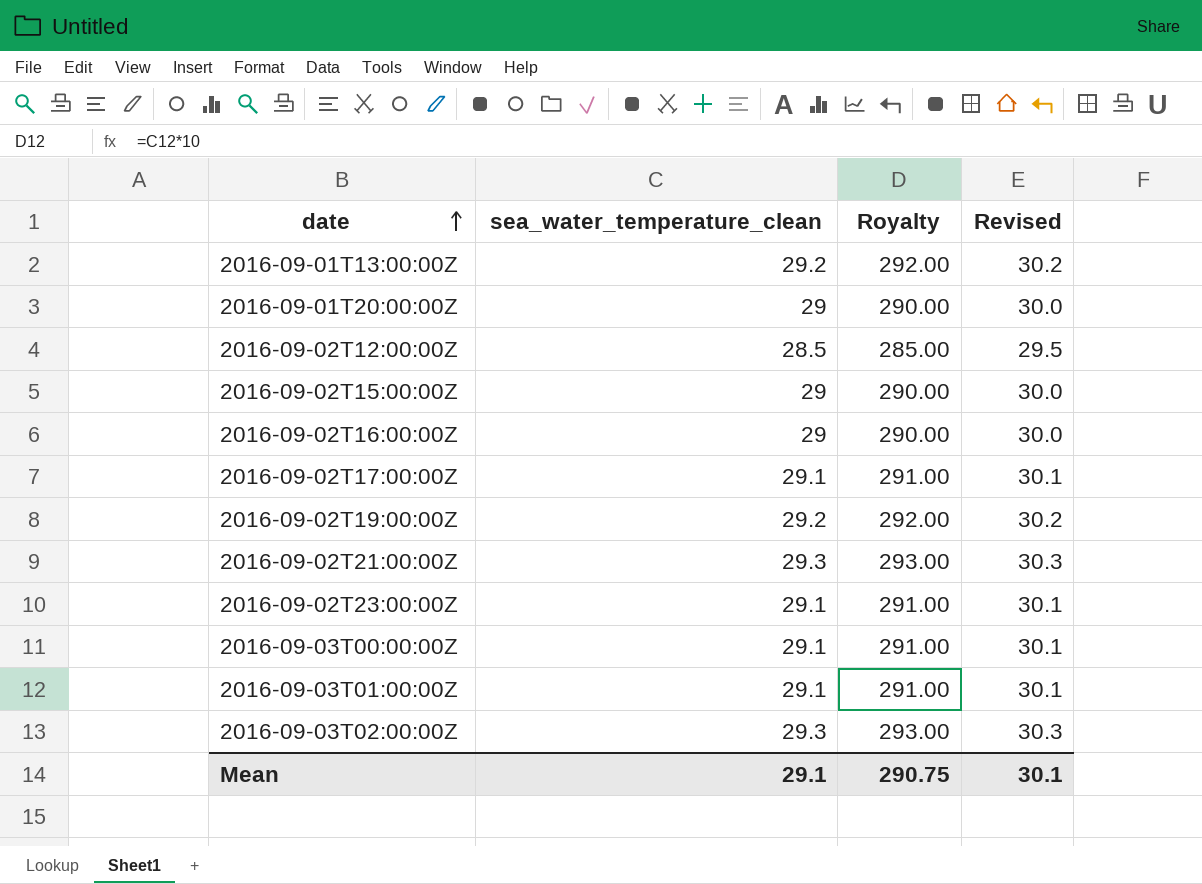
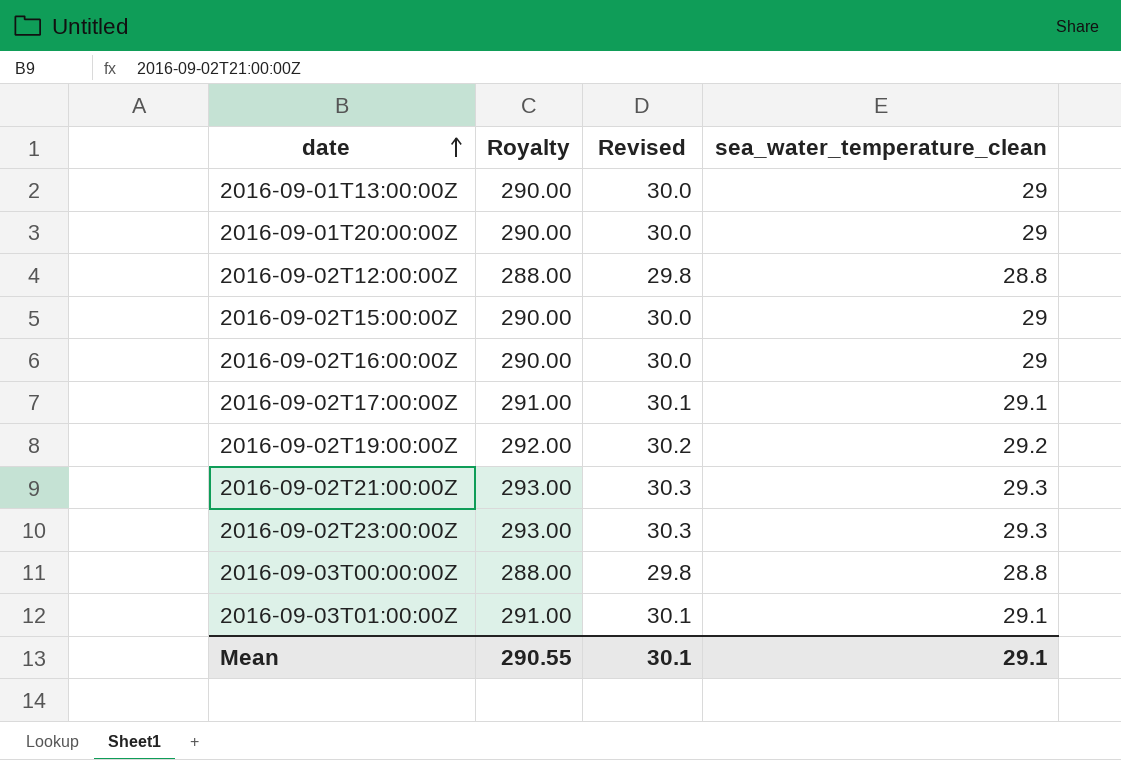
column sea_water_temperature_clean | position: 2 -> 4
row 2016-09-03T02:00:00Z: 29.3 | 293.00 | 30.3 -> none
2016-09-01T13:00:00Z | Royalty: 292.00 -> 290.00
2016-09-01T13:00:00Z | Revised: 30.2 -> 30.0
2016-09-01T13:00:00Z | sea_water_temperature_clean: 29.2 -> 29
2016-09-02T12:00:00Z | Royalty: 285.00 -> 288.00
2016-09-02T12:00:00Z | Revised: 29.5 -> 29.8
2016-09-02T12:00:00Z | sea_water_temperature_clean: 28.5 -> 28.8
2016-09-02T23:00:00Z | Royalty: 291.00 -> 293.00
2016-09-02T23:00:00Z | Revised: 30.1 -> 30.3
2016-09-02T23:00:00Z | sea_water_temperature_clean: 29.1 -> 29.3
2016-09-03T00:00:00Z | Royalty: 291.00 -> 288.00
2016-09-03T00:00:00Z | Revised: 30.1 -> 29.8
2016-09-03T00:00:00Z | sea_water_temperature_clean: 29.1 -> 28.8
Mean | Royalty: 290.75 -> 290.55

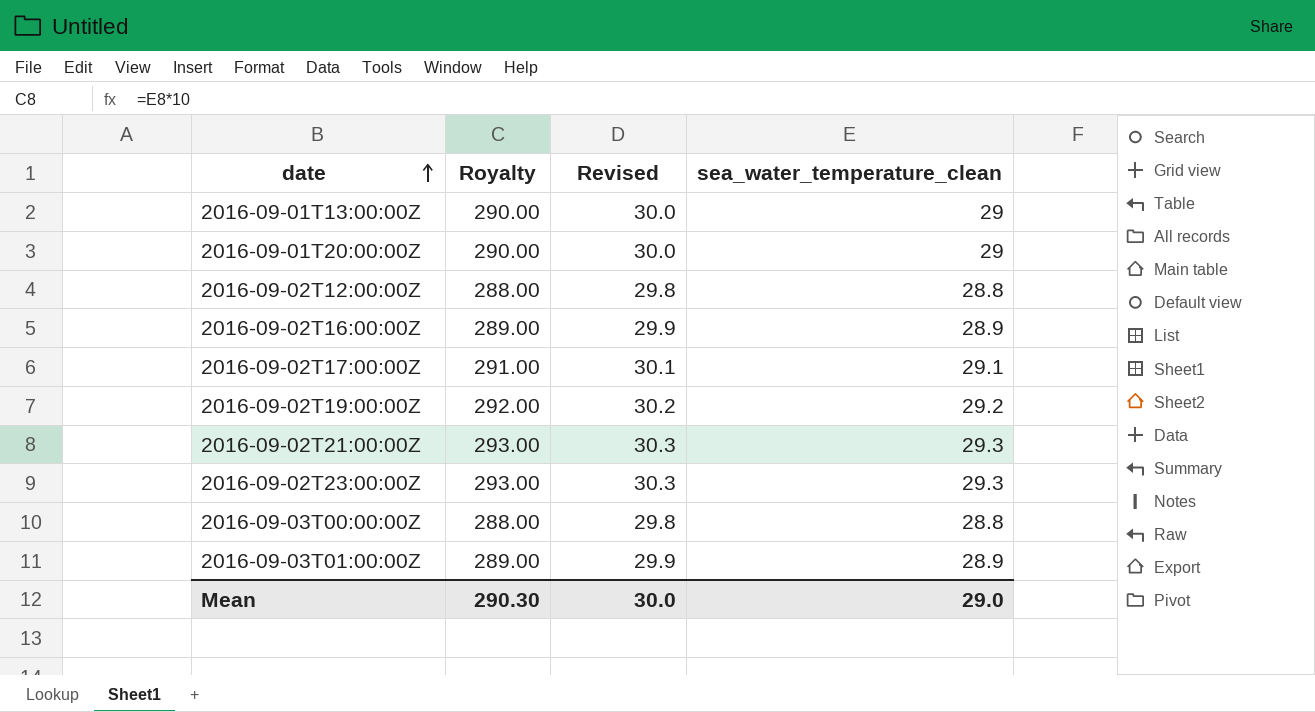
row 2016-09-02T15:00:00Z: 290.00 | 30.0 | 29 -> none
2016-09-02T16:00:00Z | Royalty: 290.00 -> 289.00
2016-09-02T16:00:00Z | Revised: 30.0 -> 29.9
2016-09-02T16:00:00Z | sea_water_temperature_clean: 29 -> 28.9
2016-09-03T01:00:00Z | Royalty: 291.00 -> 289.00
2016-09-03T01:00:00Z | Revised: 30.1 -> 29.9
2016-09-03T01:00:00Z | sea_water_temperature_clean: 29.1 -> 28.9
Mean | Royalty: 290.55 -> 290.30
Mean | Revised: 30.1 -> 30.0
Mean | sea_water_temperature_clean: 29.1 -> 29.0

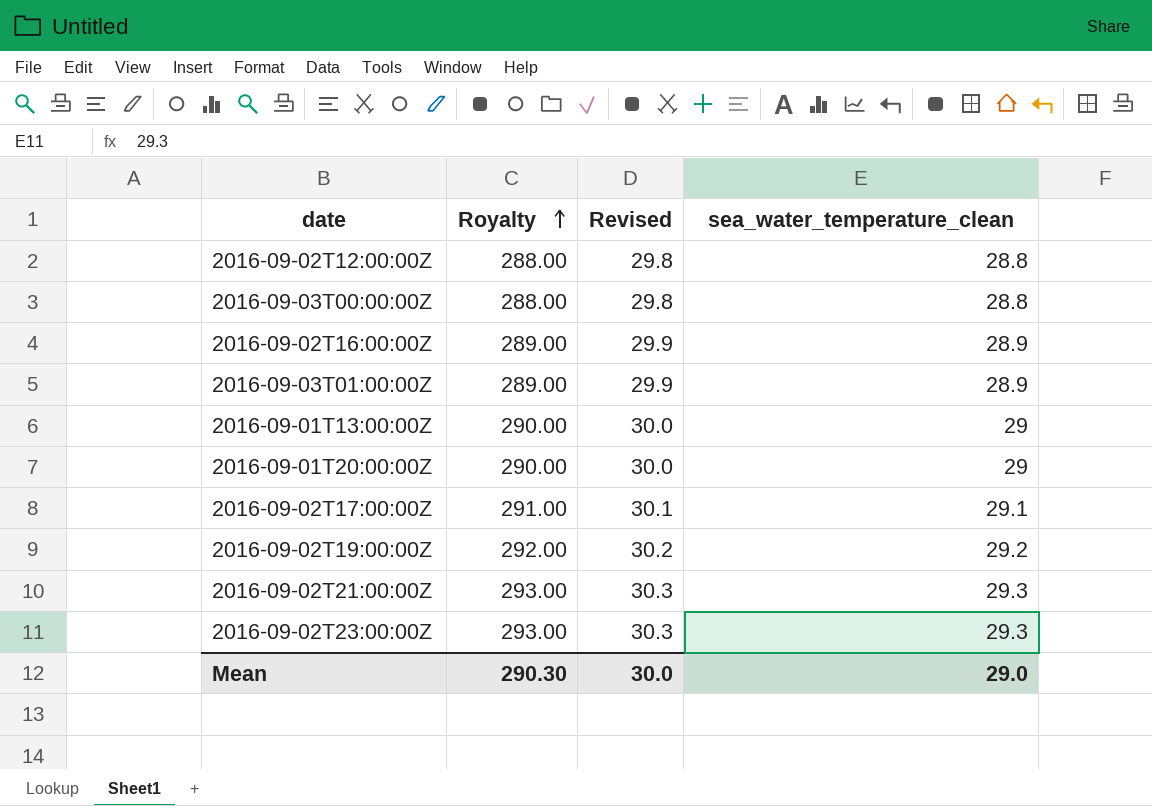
row order: date ascending -> Royalty ascending

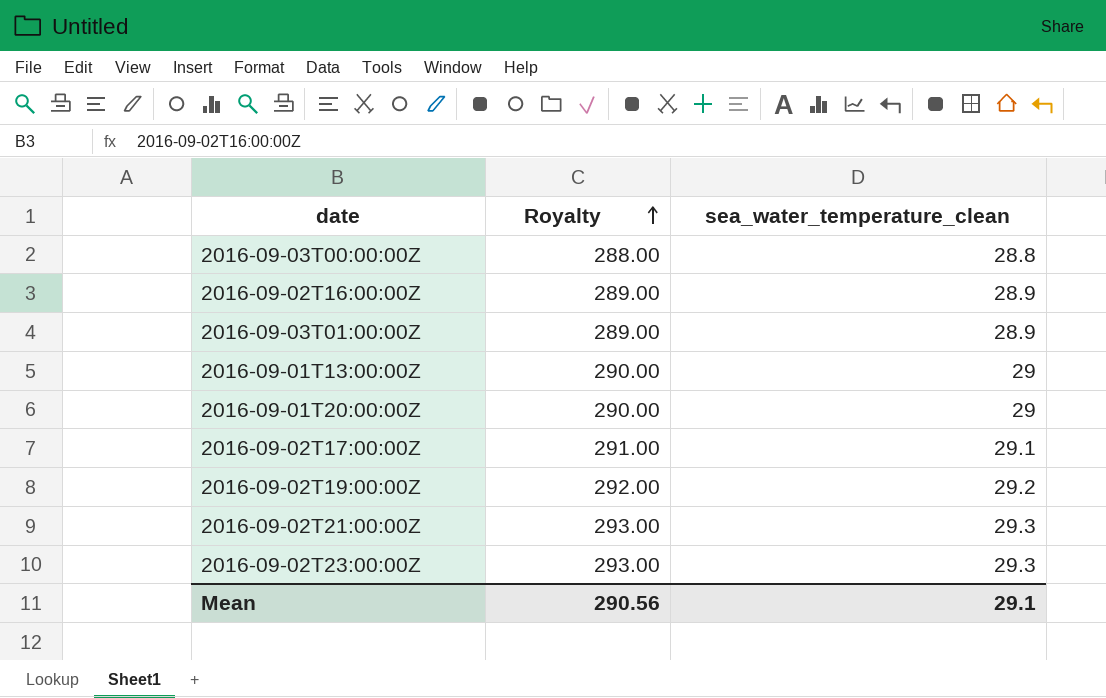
column Revised | formula: [sea_water_temperature_clean] + 1 -> none
row 2016-09-02T12:00:00Z: 288.00 | 29.8 | 28.8 -> none
Mean | Royalty: 290.30 -> 290.56
Mean | sea_water_temperature_clean: 29.0 -> 29.1

